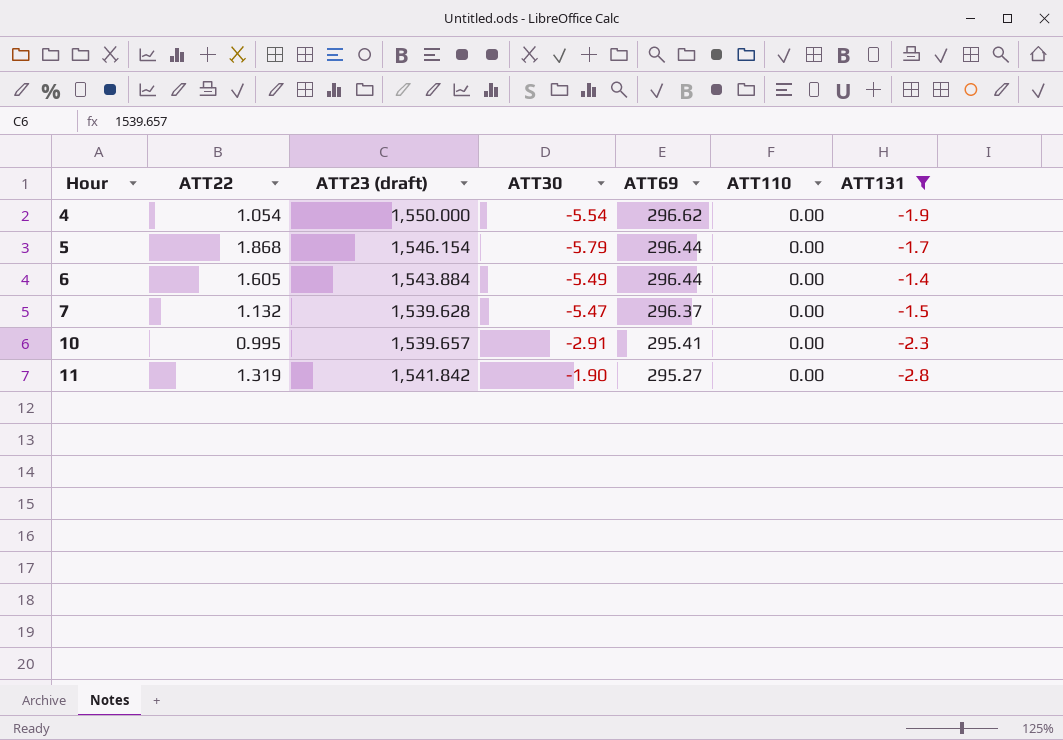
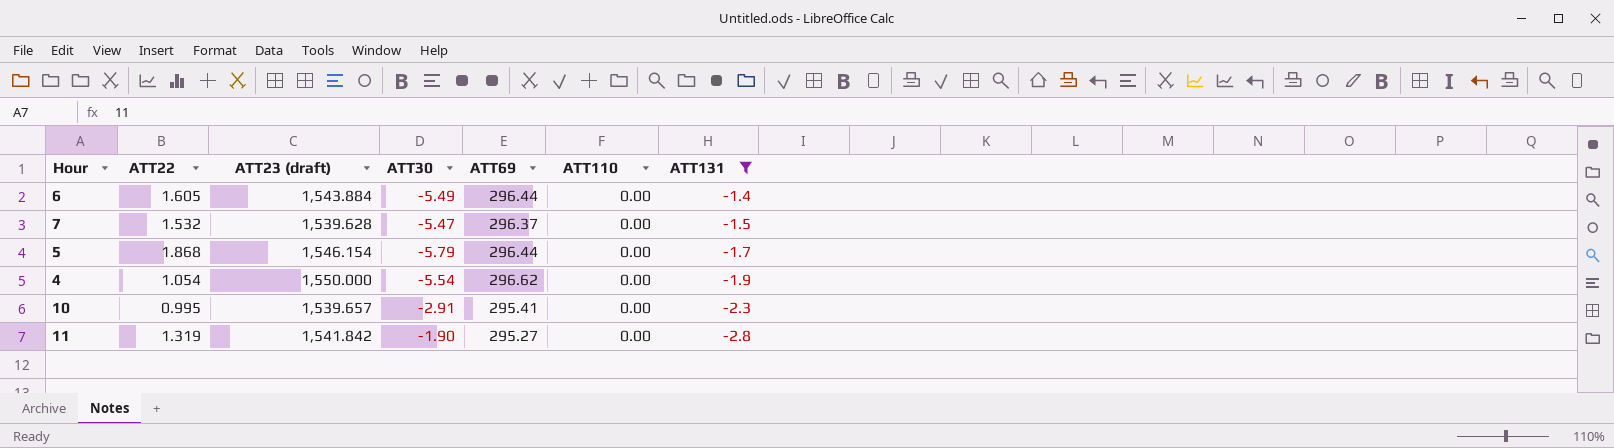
row order: Hour ascending -> ATT131 descending
7 | ATT22: 1.132 -> 1.532

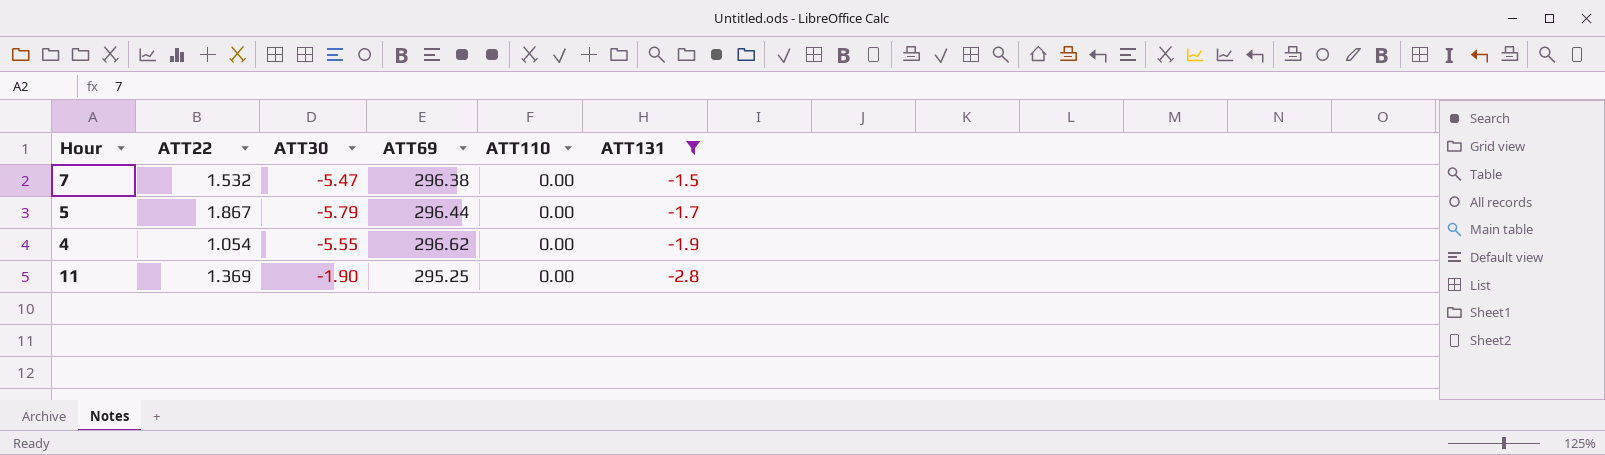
column ATT23 (draft) | position: 3 -> none
row 6: 1.605 | 1,543.884 | -5.49 | 296.44 | 0.00 | -1.4 -> none
row 10: 0.995 | 1,539.657 | -2.91 | 295.41 | 0.00 | -2.3 -> none
7 | ATT69: 296.37 -> 296.38
5 | ATT22: 1.868 -> 1.867
4 | ATT30: -5.54 -> -5.55
11 | ATT22: 1.319 -> 1.369
11 | ATT69: 295.27 -> 295.25

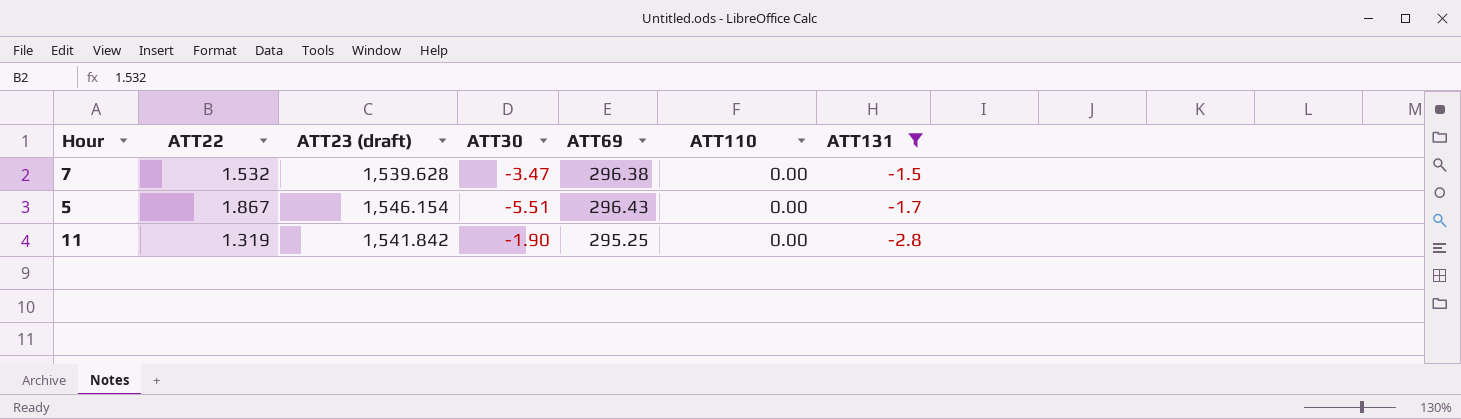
column ATT23 (draft) | position: none -> 3
row 4: 1.054 | -5.55 | 296.62 | 0.00 | -1.9 -> none
7 | ATT30: -5.47 -> -3.47
5 | ATT30: -5.79 -> -5.51
5 | ATT69: 296.44 -> 296.43
11 | ATT22: 1.369 -> 1.319

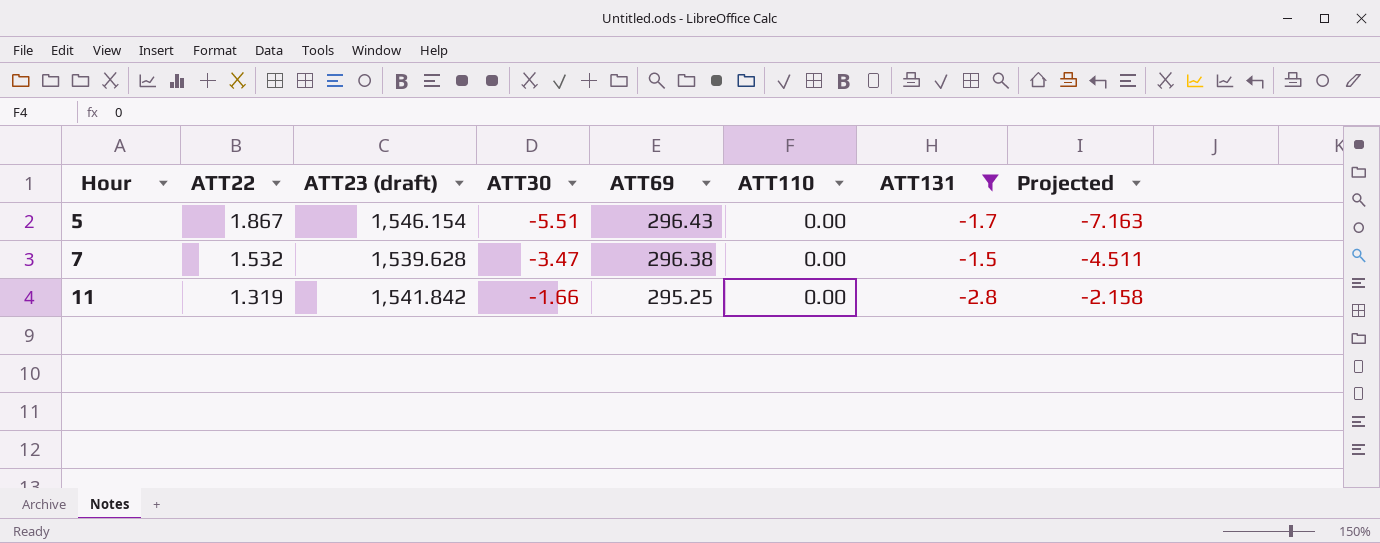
row order: ATT131 descending -> Hour ascending
column Projected | formula: none -> [ATT30] * 1.3
11 | ATT30: -1.90 -> -1.66

